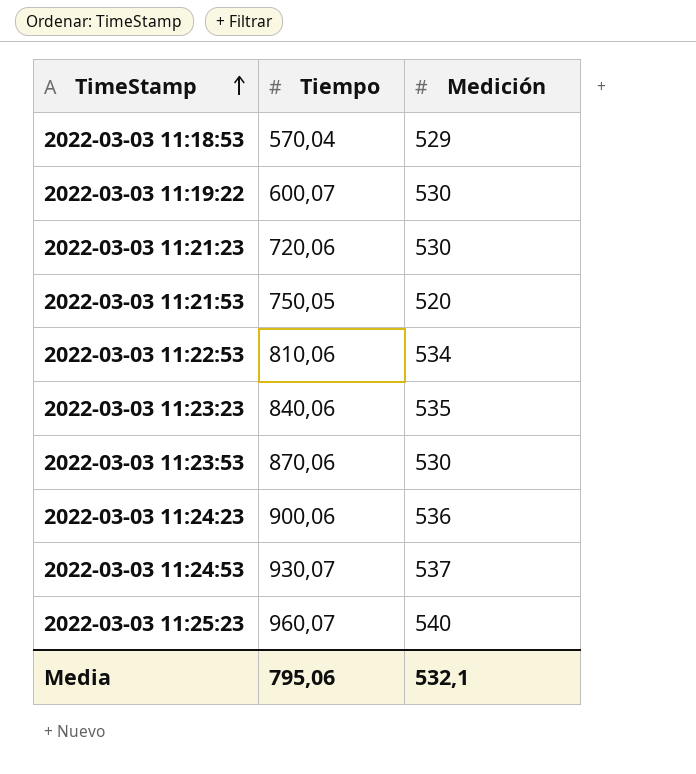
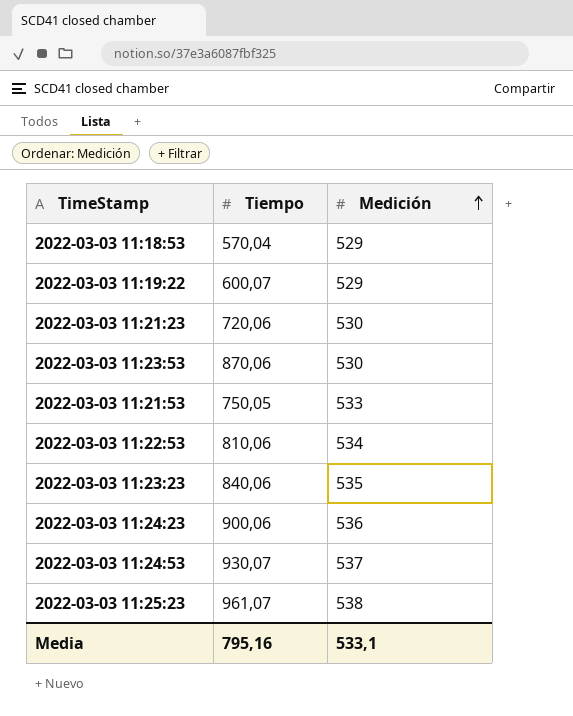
row order: TimeStamp ascending -> Medición ascending
2022-03-03 11:19:22 | Medición: 530 -> 529
2022-03-03 11:21:53 | Medición: 520 -> 533
2022-03-03 11:25:23 | Tiempo: 960,07 -> 961,07
2022-03-03 11:25:23 | Medición: 540 -> 538
Media | Tiempo: 795,06 -> 795,16
Media | Medición: 532,1 -> 533,1

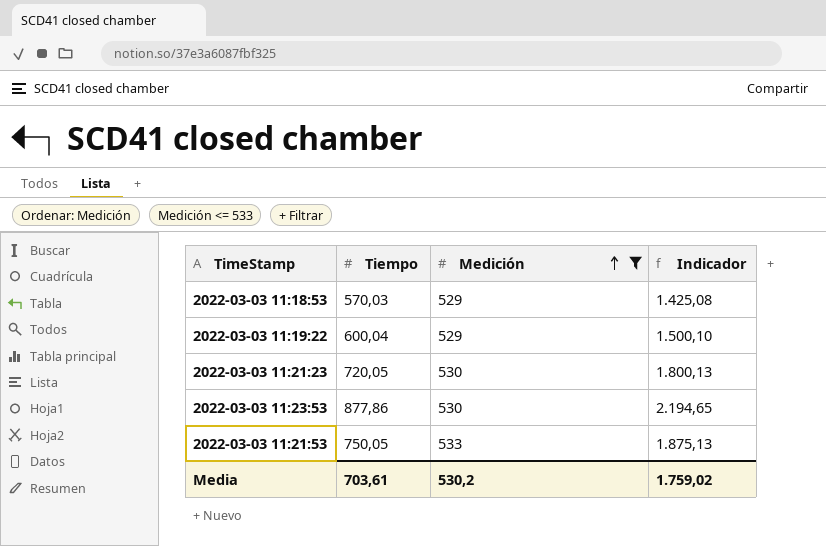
filter: none -> Medición <= 533
column Indicador | formula: none -> [Tiempo] * 2,5
2022-03-03 11:18:53 | Tiempo: 570,04 -> 570,03
2022-03-03 11:19:22 | Tiempo: 600,07 -> 600,04
2022-03-03 11:21:23 | Tiempo: 720,06 -> 720,05
2022-03-03 11:23:53 | Tiempo: 870,06 -> 877,86
Media | Tiempo: 795,16 -> 703,61
Media | Medición: 533,1 -> 530,2

